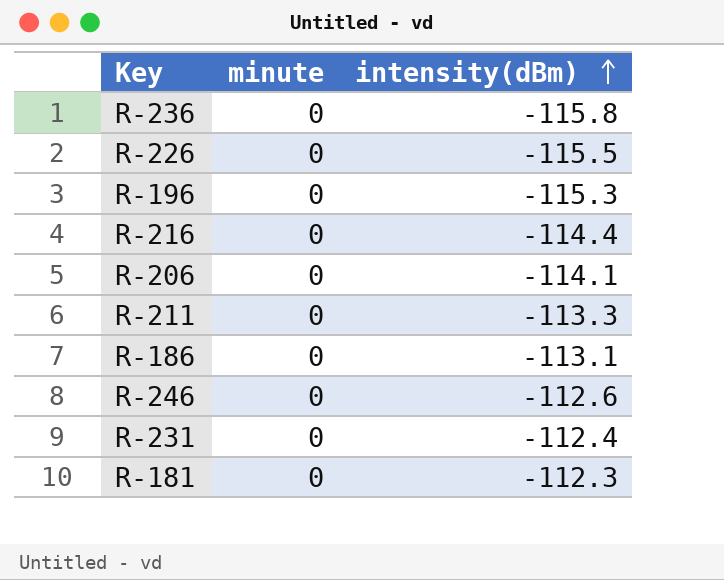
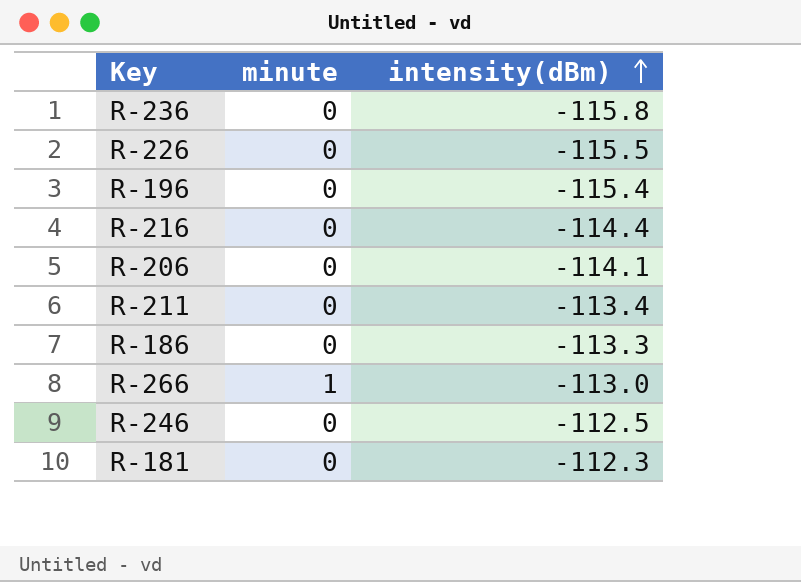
row R-231: 0 | -112.4 -> none
R-196 | intensity(dBm): -115.3 -> -115.4
R-211 | intensity(dBm): -113.3 -> -113.4
R-186 | intensity(dBm): -113.1 -> -113.3
row R-266: none -> 1 | -113.0
R-246 | intensity(dBm): -112.6 -> -112.5

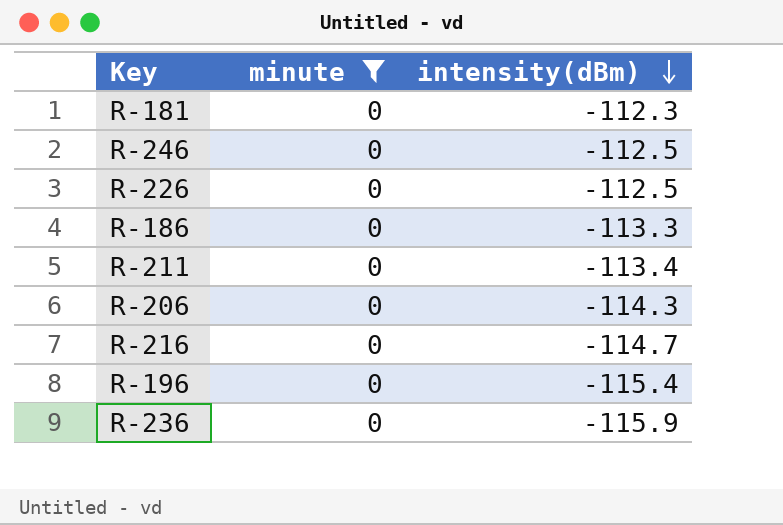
filter: none -> minute = 0
row order: intensity(dBm) ascending -> intensity(dBm) descending
R-226 | intensity(dBm): -115.5 -> -112.5
R-206 | intensity(dBm): -114.1 -> -114.3
R-216 | intensity(dBm): -114.4 -> -114.7
R-236 | intensity(dBm): -115.8 -> -115.9

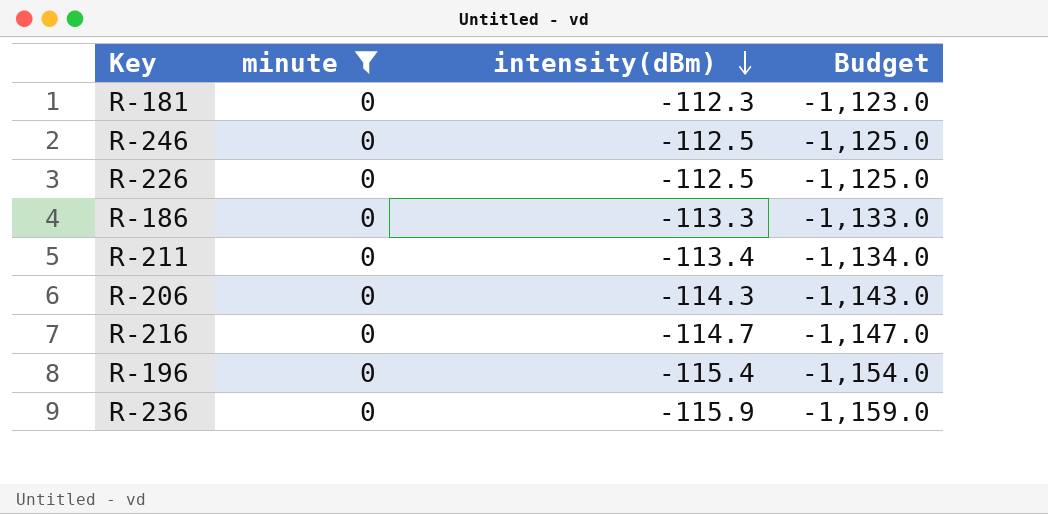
column Budget | formula: none -> [intensity(dBm)] * 10

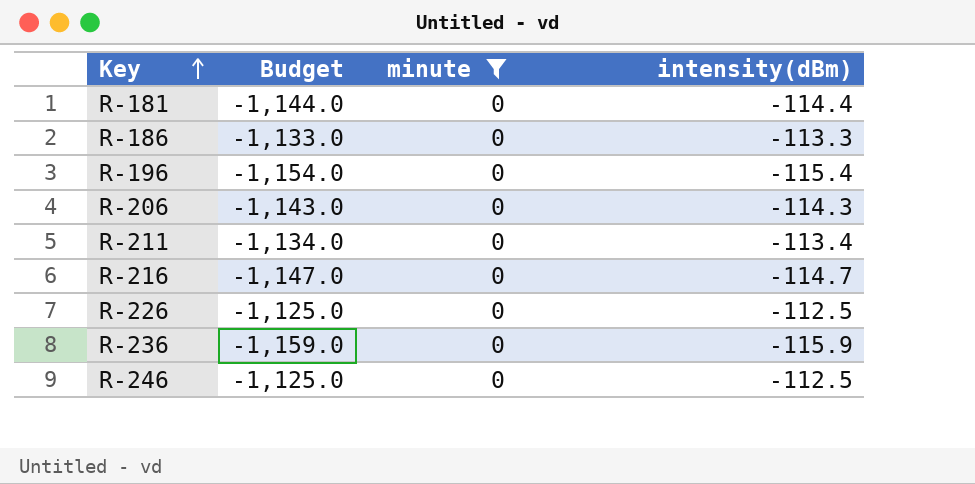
row order: intensity(dBm) descending -> Key ascending
column Budget | position: 4 -> 2
R-181 | Budget: -1,123.0 -> -1,144.0
R-181 | intensity(dBm): -112.3 -> -114.4

